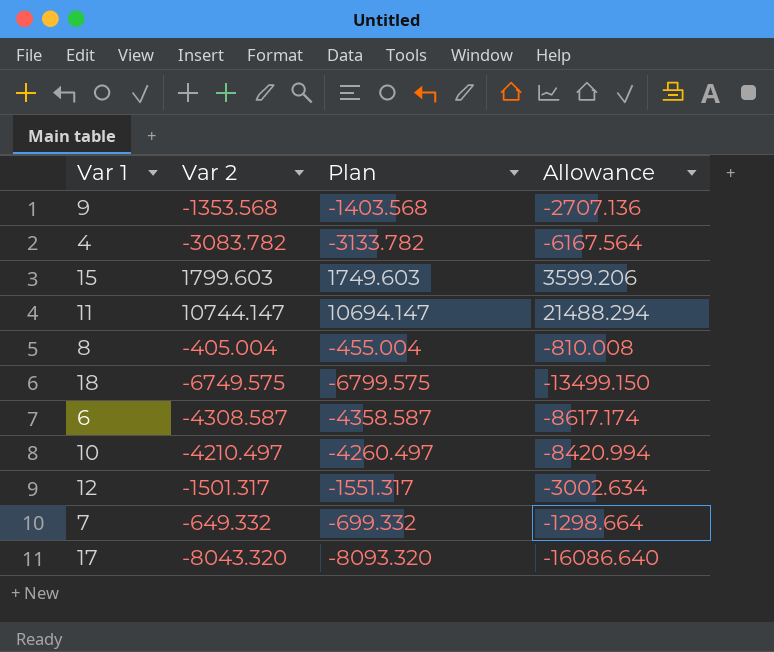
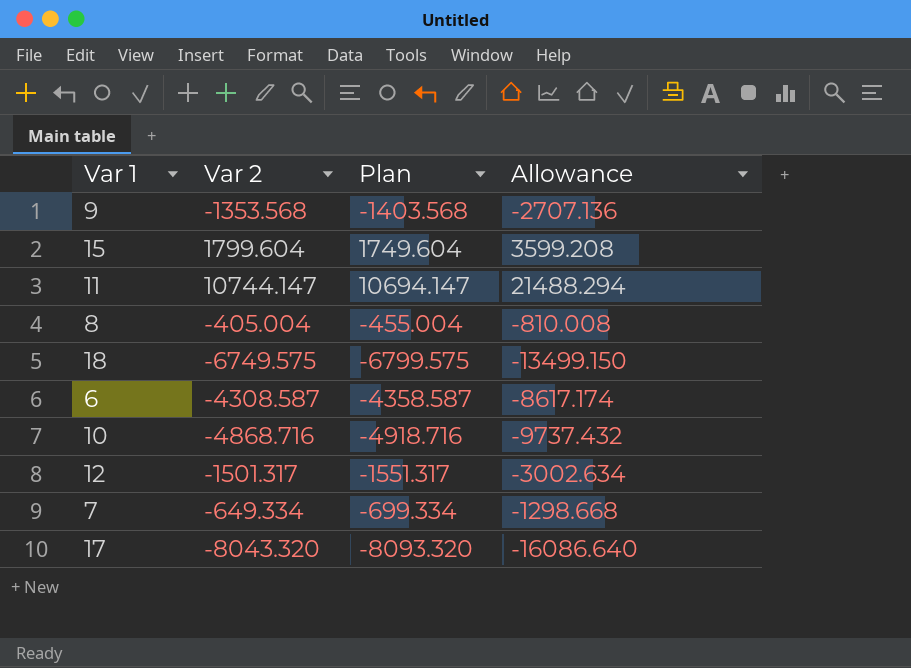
row 4: -3083.782 | -3133.782 | -6167.564 -> none
15 | Var 2: 1799.603 -> 1799.604
15 | Plan: 1749.603 -> 1749.604
15 | Allowance: 3599.206 -> 3599.208
10 | Var 2: -4210.497 -> -4868.716
10 | Plan: -4260.497 -> -4918.716
10 | Allowance: -8420.994 -> -9737.432
7 | Var 2: -649.332 -> -649.334
7 | Plan: -699.332 -> -699.334
7 | Allowance: -1298.664 -> -1298.668

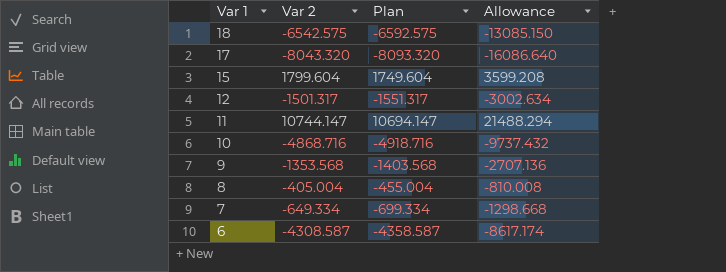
row order: none -> Var 1 descending
18 | Var 2: -6749.575 -> -6542.575
18 | Plan: -6799.575 -> -6592.575
18 | Allowance: -13499.150 -> -13085.150

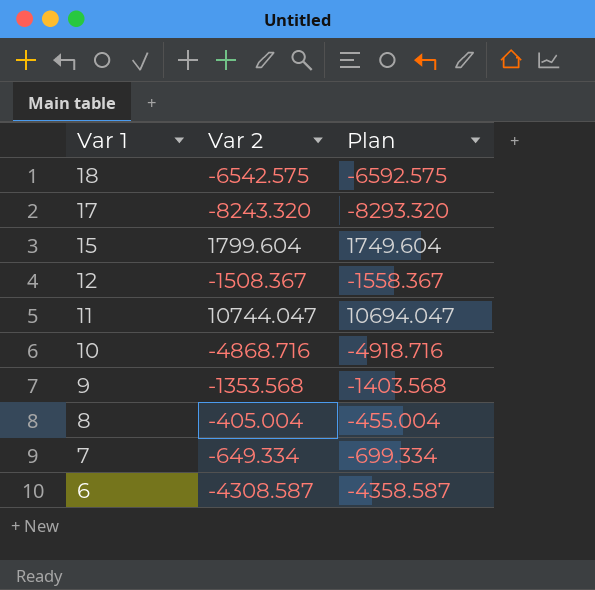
column Allowance | formula: [Var 2] * 2 -> none
17 | Var 2: -8043.320 -> -8243.320
17 | Plan: -8093.320 -> -8293.320
12 | Var 2: -1501.317 -> -1508.367
12 | Plan: -1551.317 -> -1558.367
11 | Var 2: 10744.147 -> 10744.047
11 | Plan: 10694.147 -> 10694.047

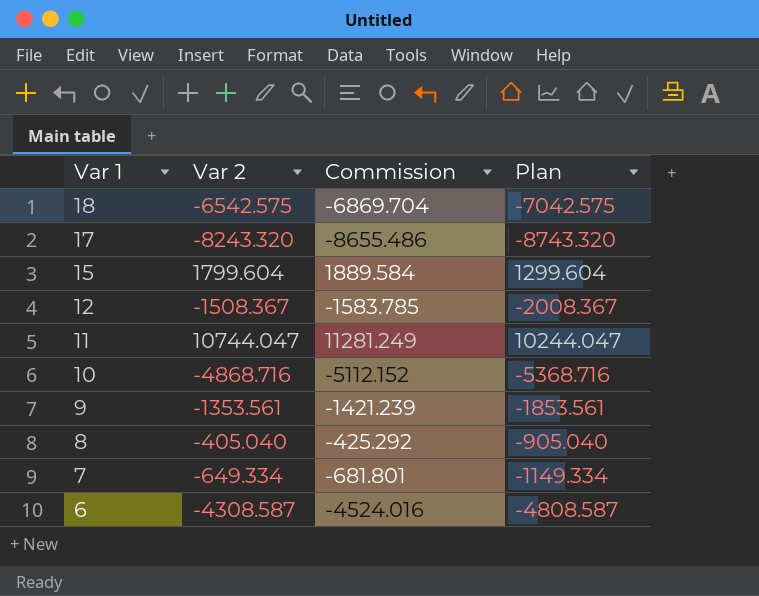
column Commission | formula: none -> [Var 2] * 1.05
column Plan | formula: [Var 2] - 50 -> [Var 2] - 500
9 | Var 2: -1353.568 -> -1353.561
8 | Var 2: -405.004 -> -405.040

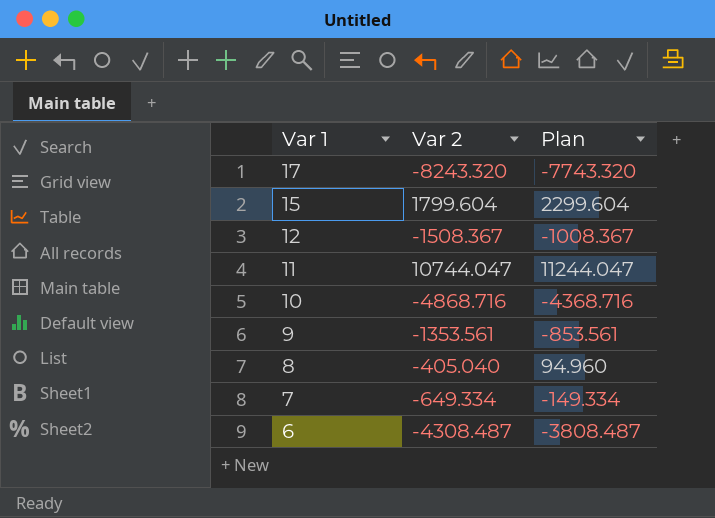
column Commission | formula: [Var 2] * 1.05 -> none
column Plan | formula: [Var 2] - 500 -> [Var 2] + 500
row 18: -6542.575 | -6869.704 | -7042.575 -> none
6 | Var 2: -4308.587 -> -4308.487

